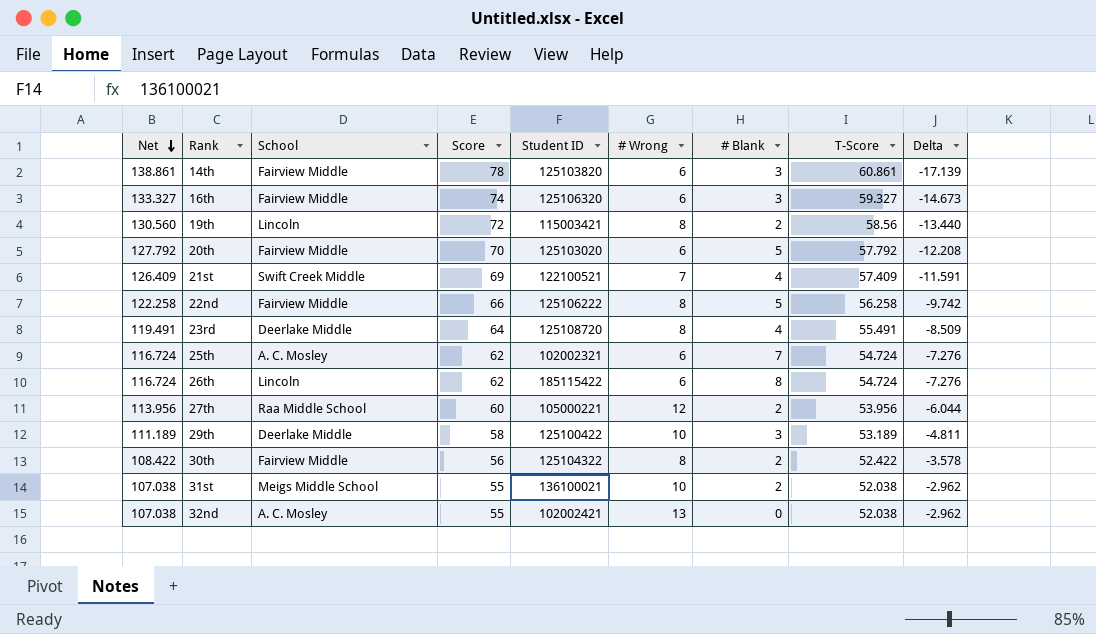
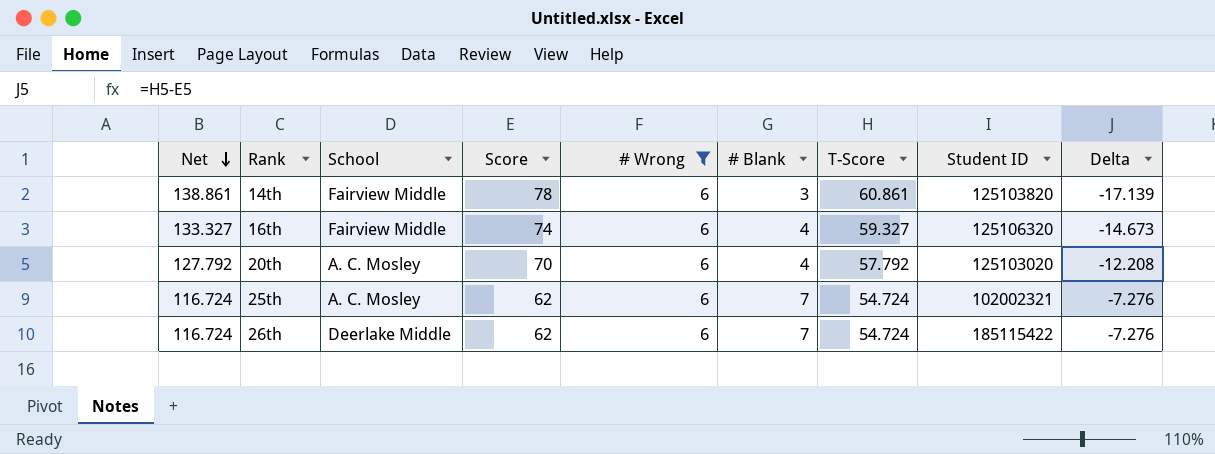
filter: none -> # Wrong = 6
column Student ID | position: 5 -> 8
16th | # Blank: 3 -> 4
20th | School: Fairview Middle -> A. C. Mosley
20th | # Blank: 5 -> 4
26th | School: Lincoln -> Deerlake Middle
26th | # Blank: 8 -> 7

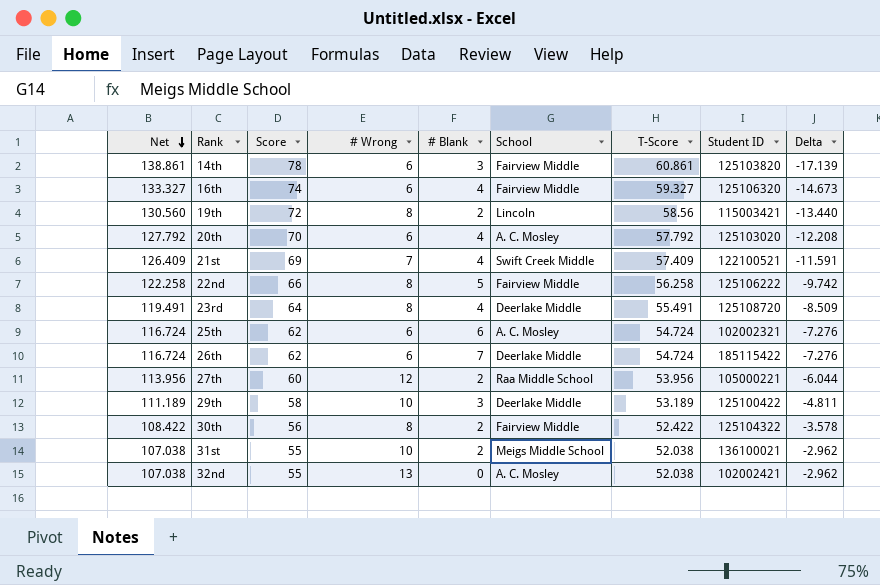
filter: # Wrong = 6 -> none
column School | position: 3 -> 6
25th | # Blank: 7 -> 6

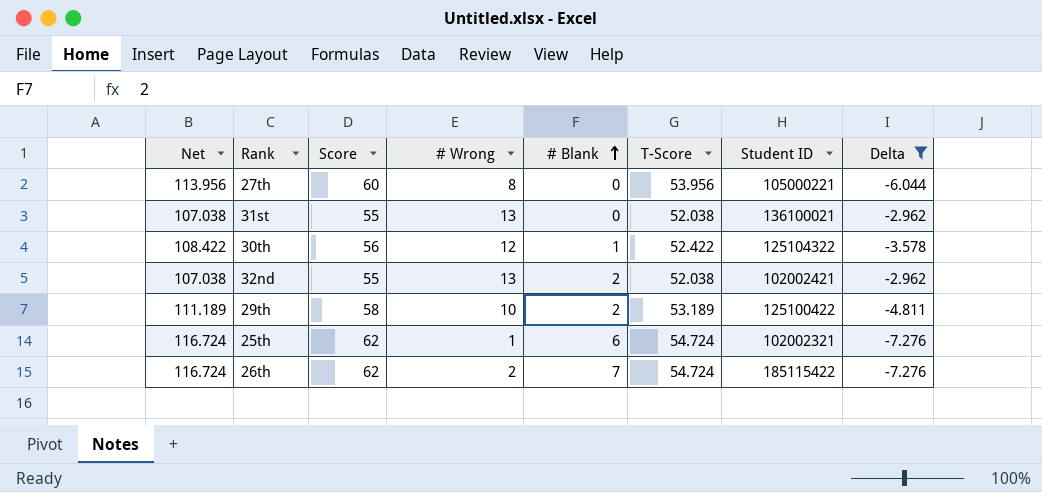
filter: none -> Delta >= -7.276
row order: Net descending -> # Blank ascending
column School | position: 6 -> none
27th | # Wrong: 12 -> 8
27th | # Blank: 2 -> 0
31st | # Wrong: 10 -> 13
31st | # Blank: 2 -> 0
30th | # Wrong: 8 -> 12
30th | # Blank: 2 -> 1
32nd | # Blank: 0 -> 2
29th | # Blank: 3 -> 2
25th | # Wrong: 6 -> 1
26th | # Wrong: 6 -> 2

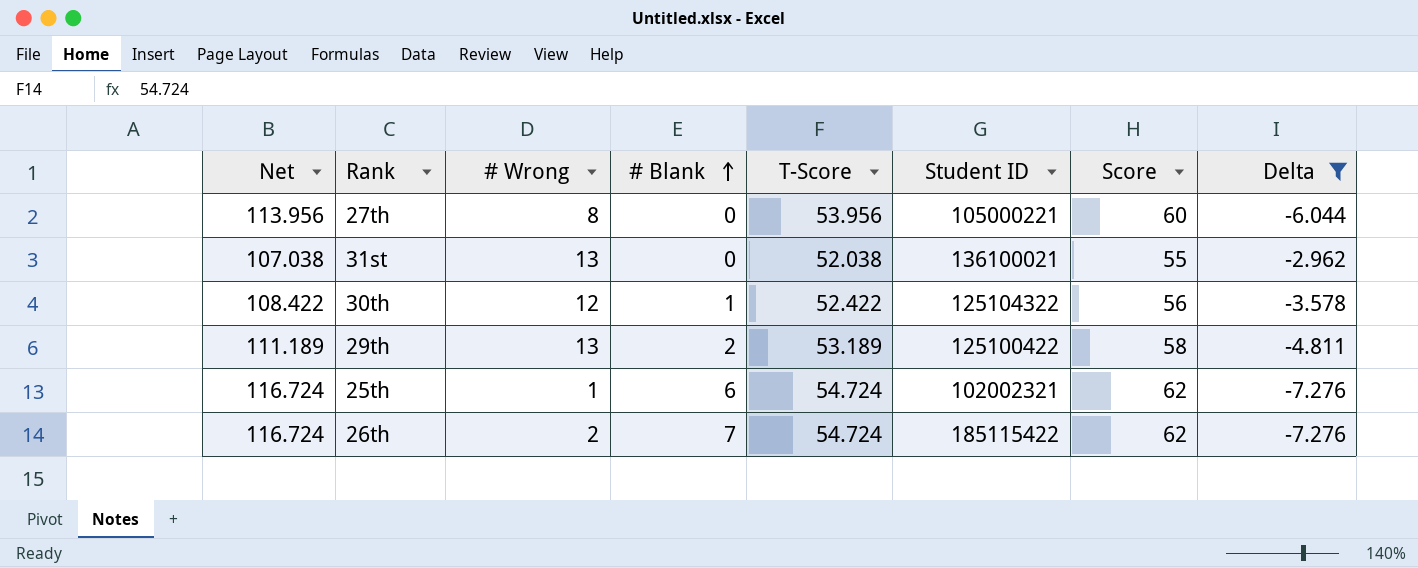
column Score | position: 3 -> 7
row 32nd: 107.038 | 55 | 13 | 2 | 52.038 | 102002421 | -2.962 -> none
29th | # Wrong: 10 -> 13

